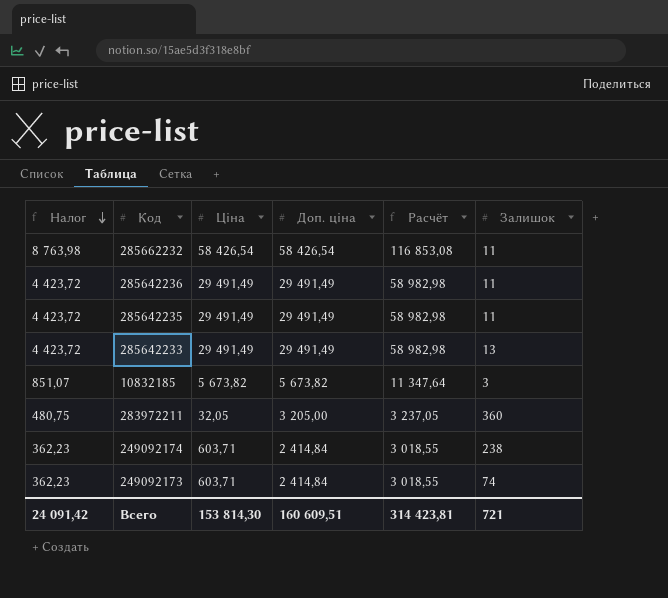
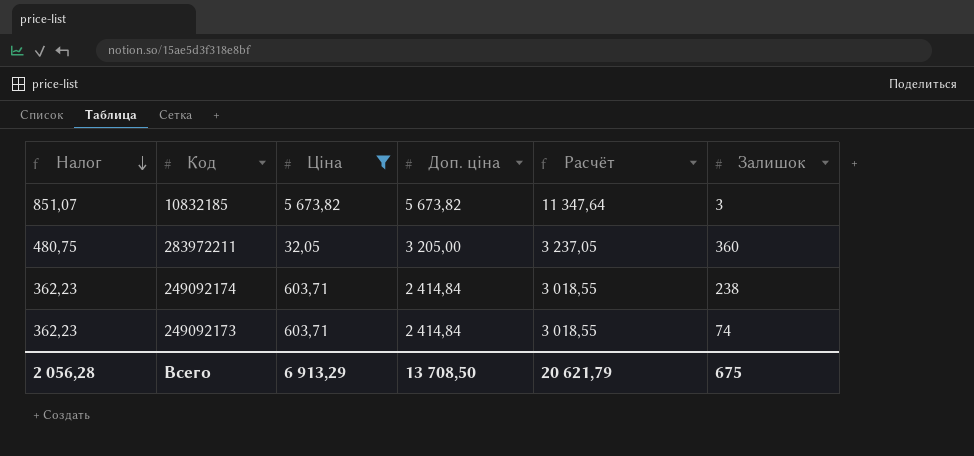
filter: none -> Ціна <= 5 673,82
Всего | Налог: 24 091,42 -> 2 056,28
Всего | Ціна: 153 814,30 -> 6 913,29
Всего | Доп. ціна: 160 609,51 -> 13 708,50
Всего | Расчёт: 314 423,81 -> 20 621,79
Всего | Залишок: 721 -> 675

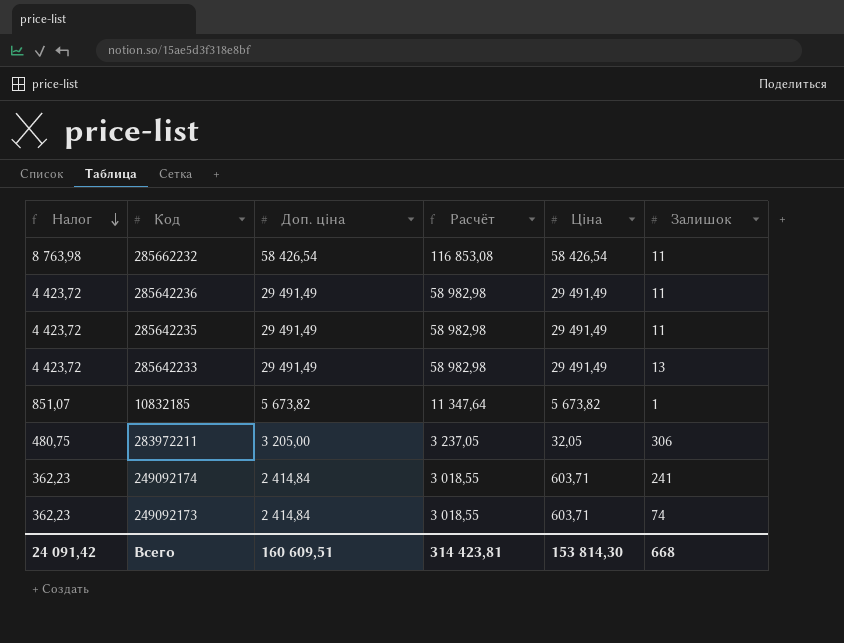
filter: Ціна <= 5 673,82 -> none
column Ціна | position: 3 -> 5
10832185 | Залишок: 3 -> 1
283972211 | Залишок: 360 -> 306
249092174 | Залишок: 238 -> 241
Всего | Налог: 2 056,28 -> 24 091,42
Всего | Доп. ціна: 13 708,50 -> 160 609,51
Всего | Расчёт: 20 621,79 -> 314 423,81
Всего | Ціна: 6 913,29 -> 153 814,30
Всего | Залишок: 675 -> 668

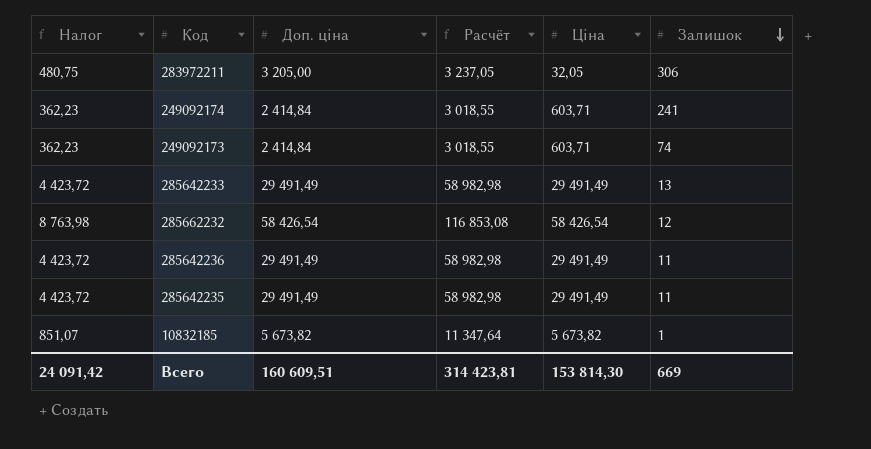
row order: Налог descending -> Залишок descending
285662232 | Залишок: 11 -> 12
Всего | Залишок: 668 -> 669

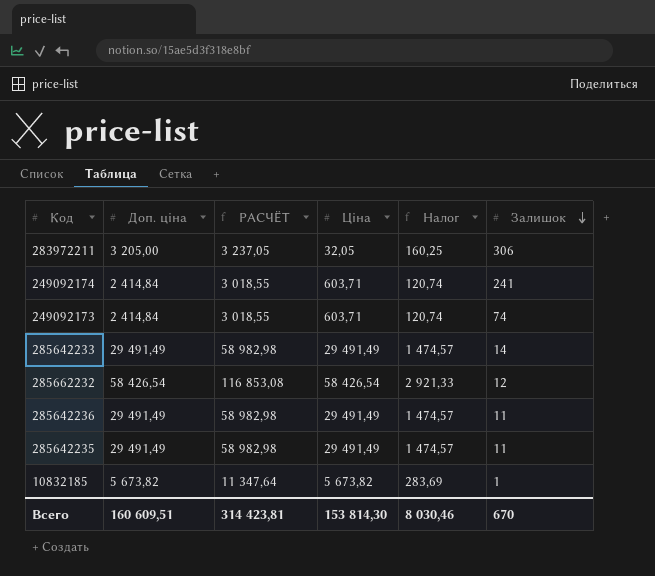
column name: Расчёт -> РАСЧЁТ
column Налог | formula: [Доп. ціна] * 0,15 -> [Доп. ціна] * 0,05
column Налог | position: 1 -> 5
285642233 | Залишок: 13 -> 14
Всего | Налог: 24 091,42 -> 8 030,46
Всего | Залишок: 669 -> 670

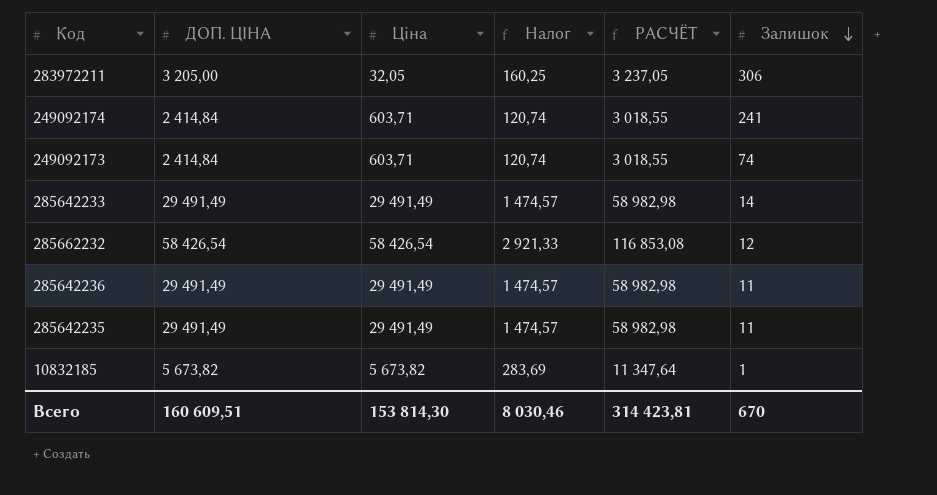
column name: Доп. ціна -> ДОП. ЦІНА
column РАСЧЁТ | position: 3 -> 5

